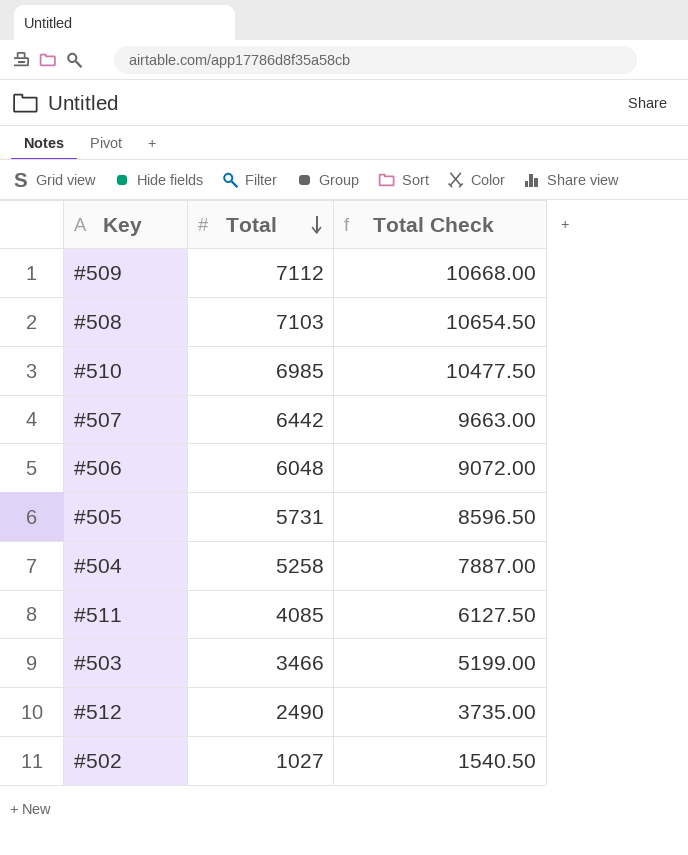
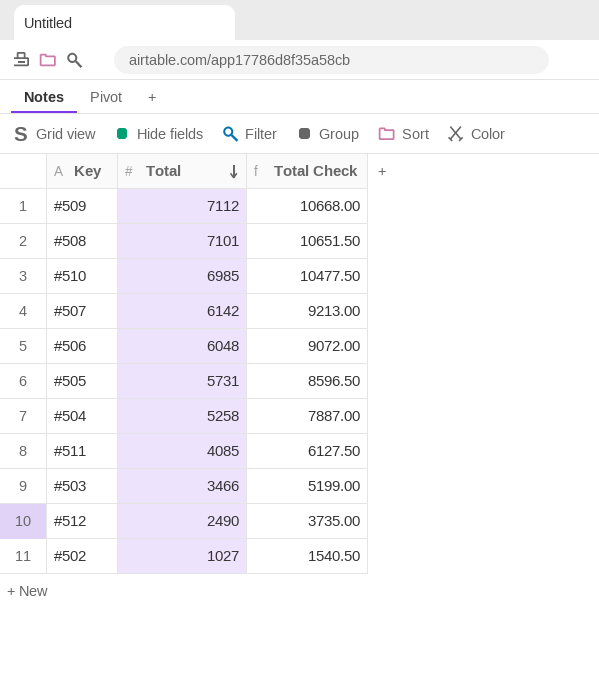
#508 | Total: 7103 -> 7101
#508 | Total Check: 10654.50 -> 10651.50
#507 | Total: 6442 -> 6142
#507 | Total Check: 9663.00 -> 9213.00

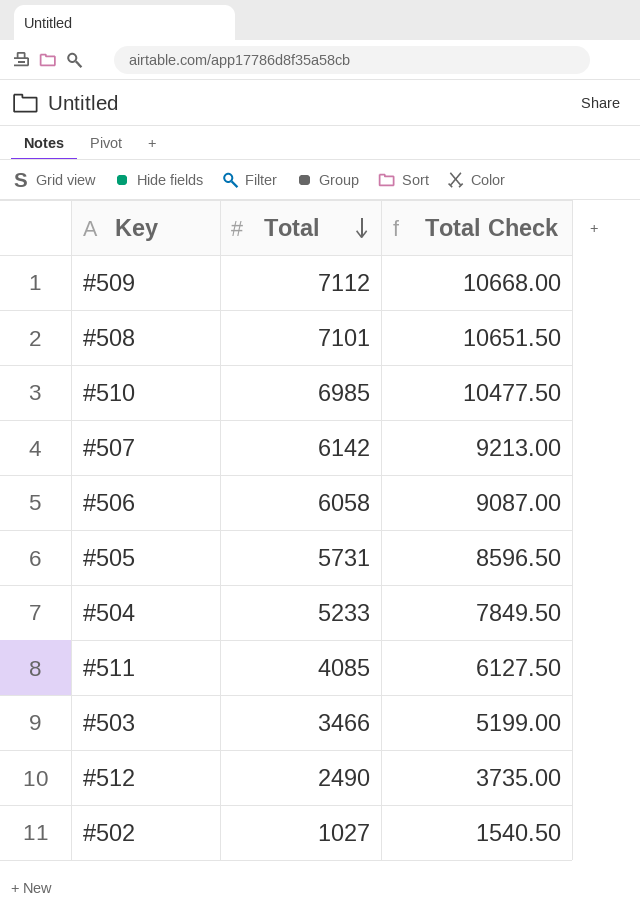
#506 | Total: 6048 -> 6058
#506 | Total Check: 9072.00 -> 9087.00
#504 | Total: 5258 -> 5233
#504 | Total Check: 7887.00 -> 7849.50

